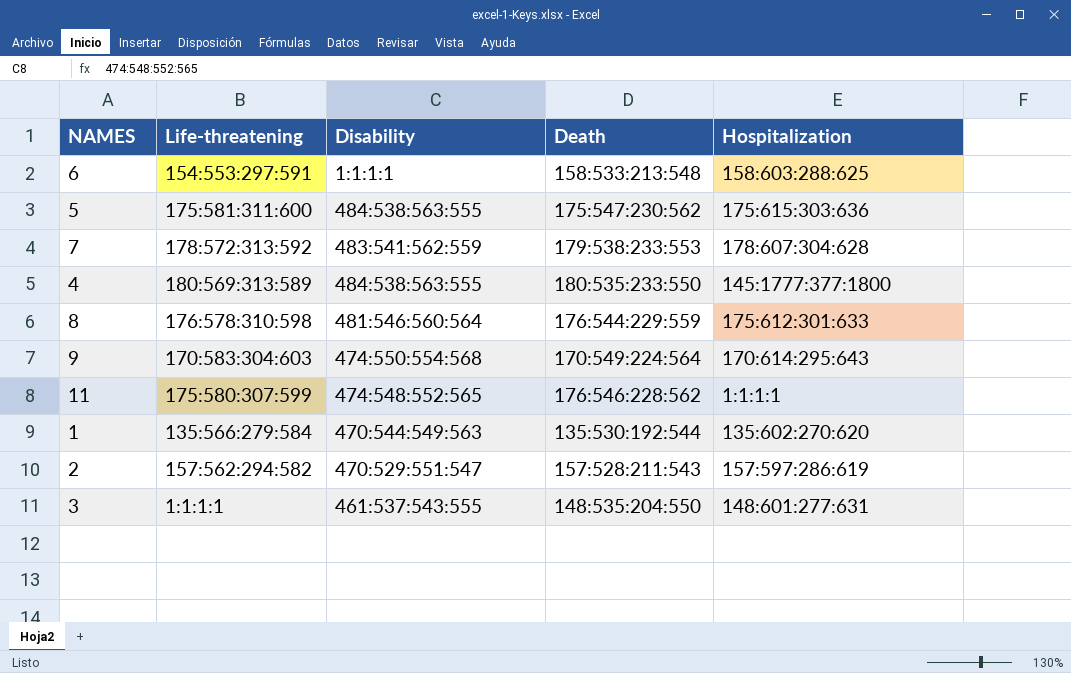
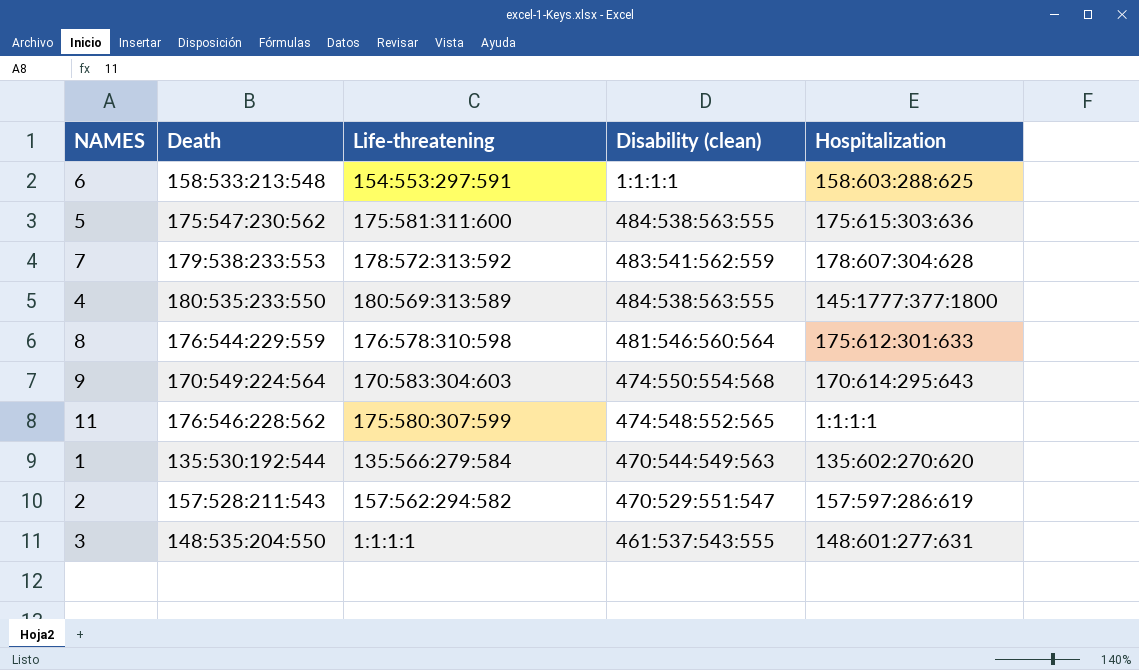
column Death | position: 4 -> 2
column name: Disability -> Disability (clean)

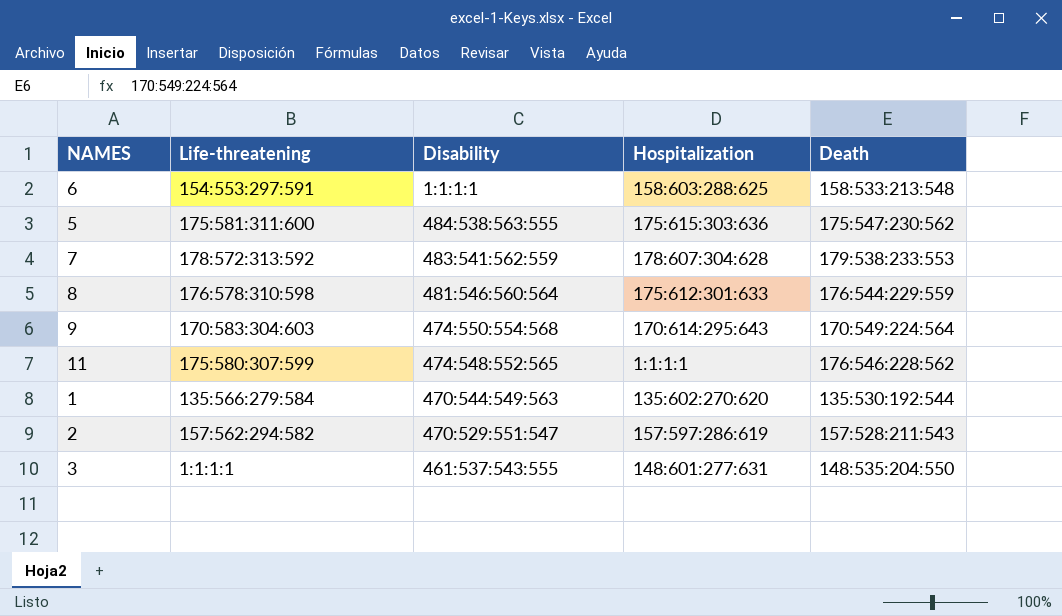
column name: Disability (clean) -> Disability
column Death | position: 2 -> 5
row 4: 180:535:233:550 | 180:569:313:589 | 484:538:563:555 | 145:1777:377:1800 -> none

